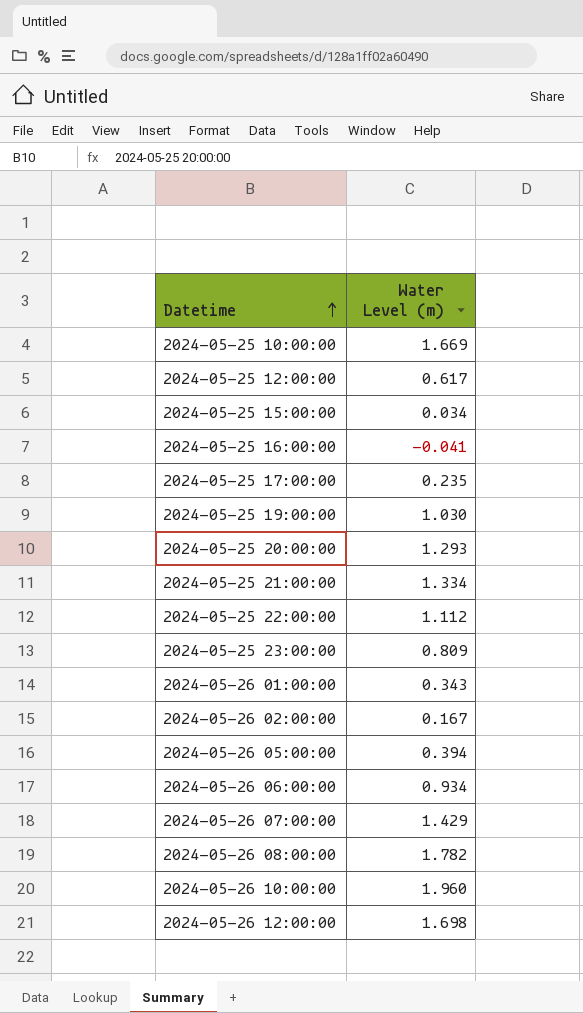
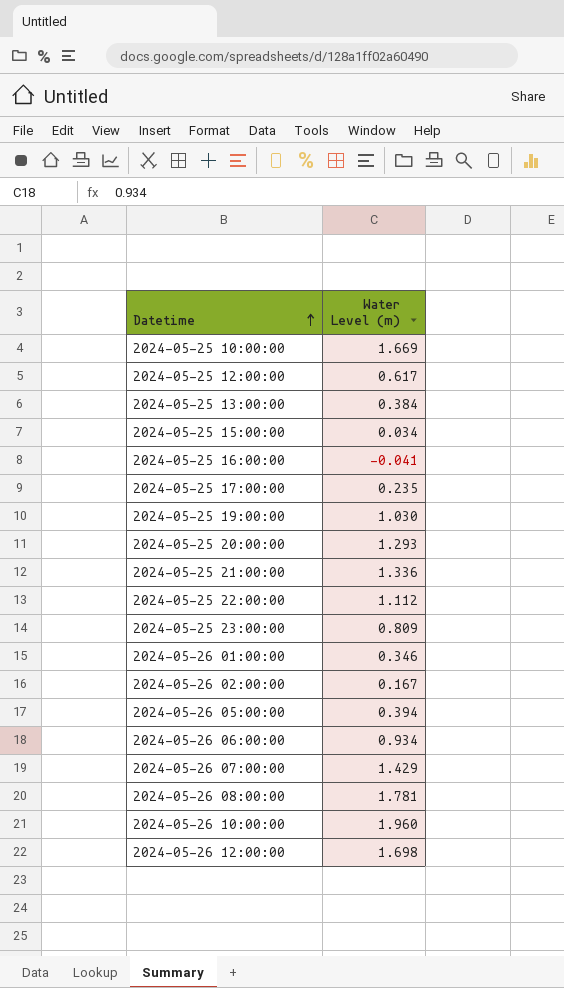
row 2024-05-25 13:00:00: none -> 0.384
2024-05-25 21:00:00 | Water Level (m): 1.334 -> 1.336
2024-05-26 01:00:00 | Water Level (m): 0.343 -> 0.346
2024-05-26 08:00:00 | Water Level (m): 1.782 -> 1.781

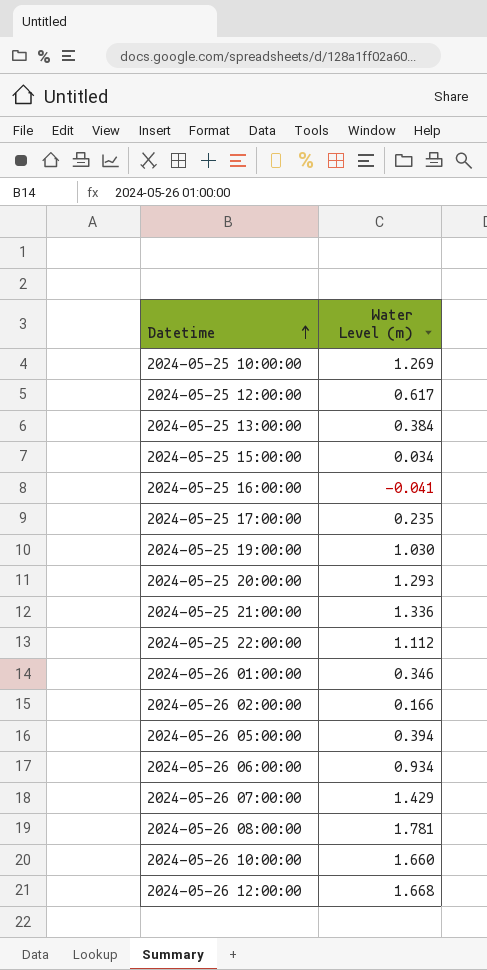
row 2024-05-25 23:00:00: 0.809 -> none
2024-05-25 10:00:00 | Water Level (m): 1.669 -> 1.269
2024-05-26 02:00:00 | Water Level (m): 0.167 -> 0.166
2024-05-26 10:00:00 | Water Level (m): 1.960 -> 1.660
2024-05-26 12:00:00 | Water Level (m): 1.698 -> 1.668

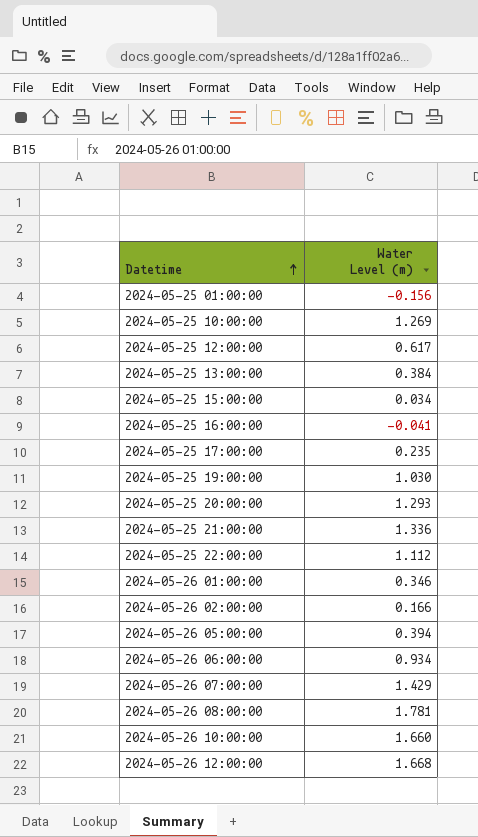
row 2024-05-25 01:00:00: none -> -0.156

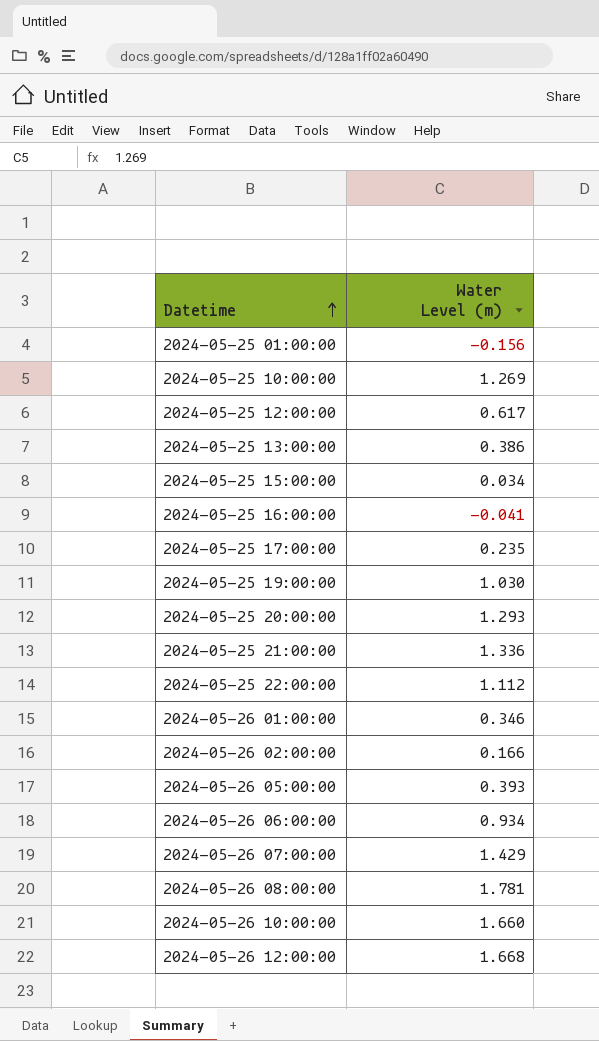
2024-05-25 13:00:00 | Water Level (m): 0.384 -> 0.386
2024-05-26 05:00:00 | Water Level (m): 0.394 -> 0.393

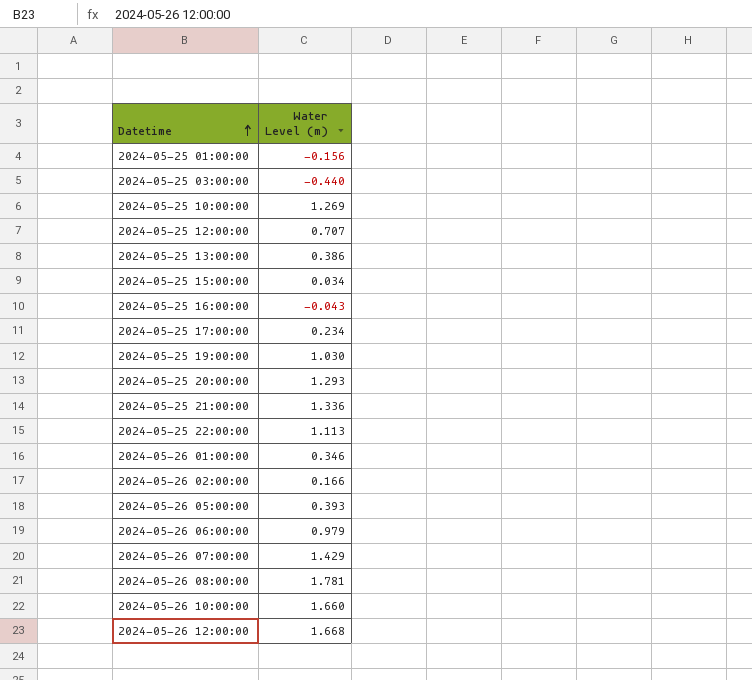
row 2024-05-25 03:00:00: none -> -0.440
2024-05-25 12:00:00 | Water Level (m): 0.617 -> 0.707
2024-05-25 16:00:00 | Water Level (m): -0.041 -> -0.043
2024-05-25 17:00:00 | Water Level (m): 0.235 -> 0.234
2024-05-25 22:00:00 | Water Level (m): 1.112 -> 1.113
2024-05-26 06:00:00 | Water Level (m): 0.934 -> 0.979

